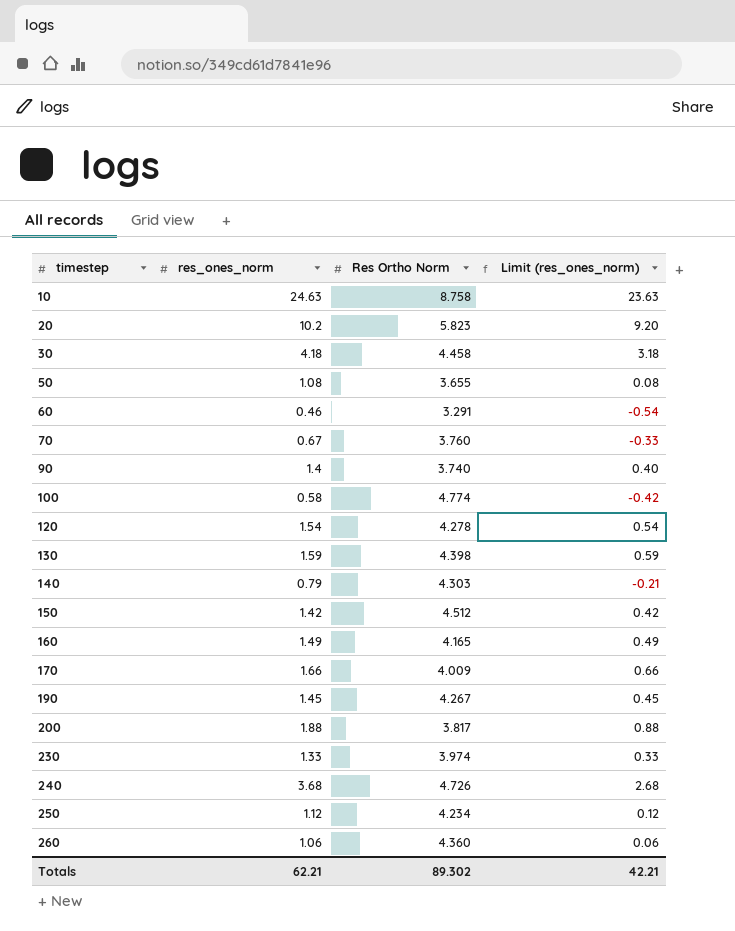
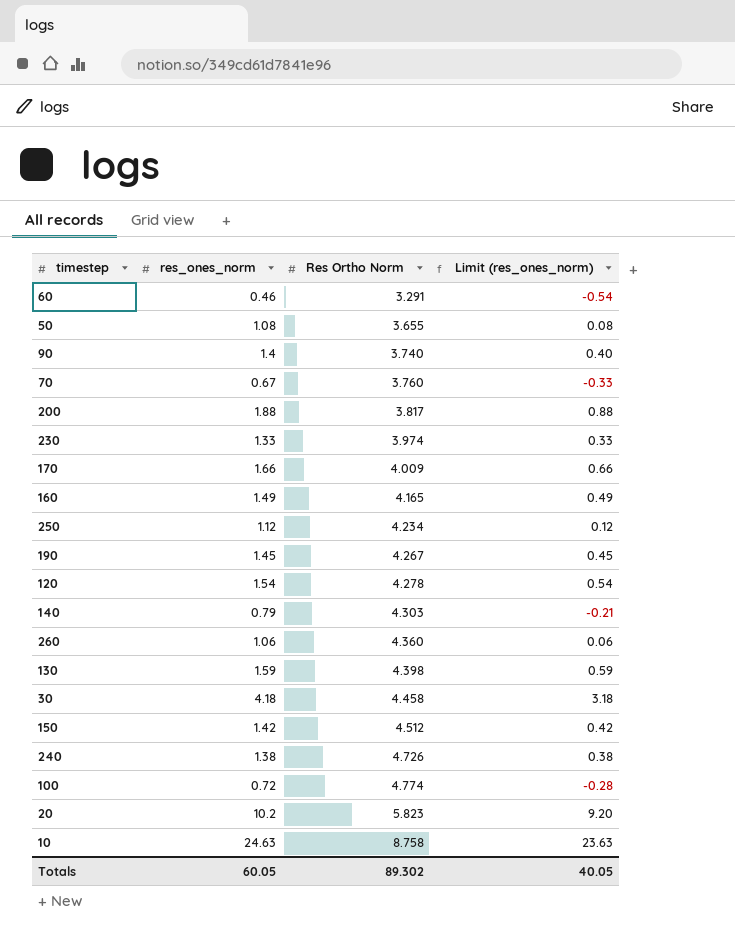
row order: timestep ascending -> Res Ortho Norm ascending
240 | res_ones_norm: 3.68 -> 1.38
240 | Limit (res_ones_norm): 2.68 -> 0.38
100 | res_ones_norm: 0.58 -> 0.72
100 | Limit (res_ones_norm): -0.42 -> -0.28
Totals | res_ones_norm: 62.21 -> 60.05
Totals | Limit (res_ones_norm): 42.21 -> 40.05

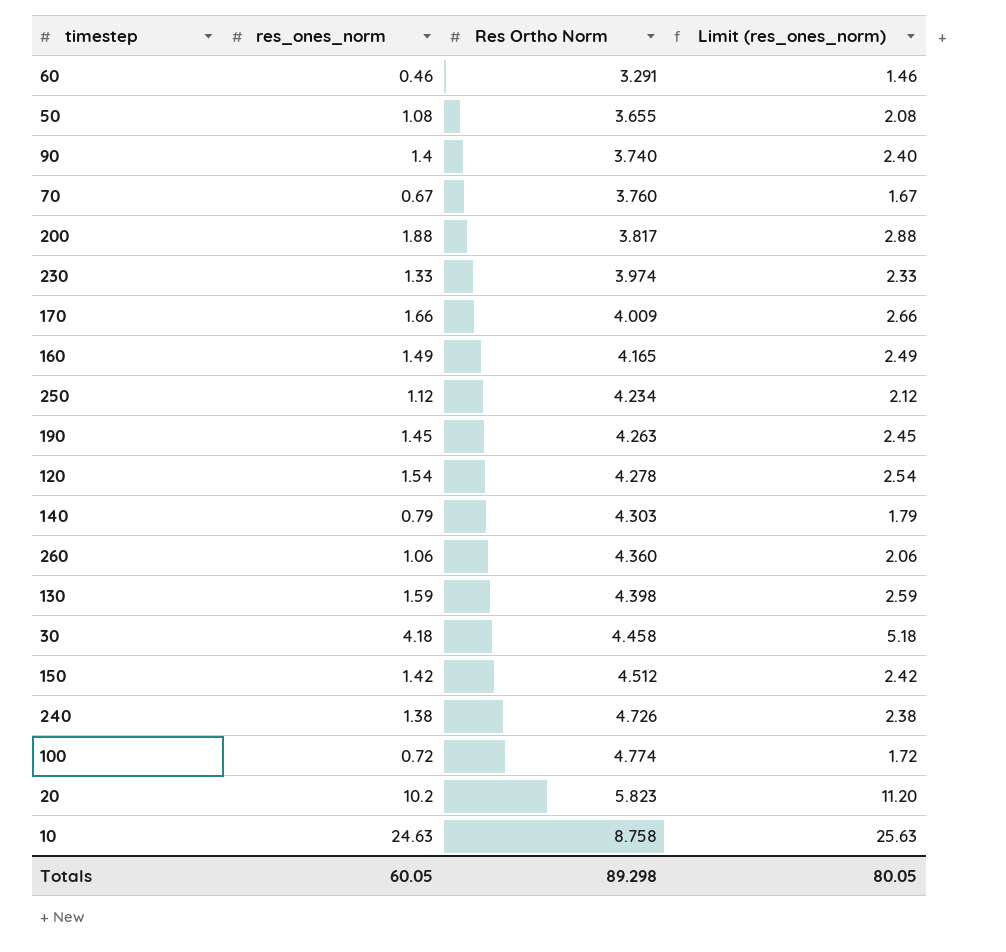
column Limit (res_ones_norm) | formula: [res_ones_norm] - 1 -> [res_ones_norm] + 1
190 | Res Ortho Norm: 4.267 -> 4.263
Totals | Res Ortho Norm: 89.302 -> 89.298
Totals | Limit (res_ones_norm): 40.05 -> 80.05

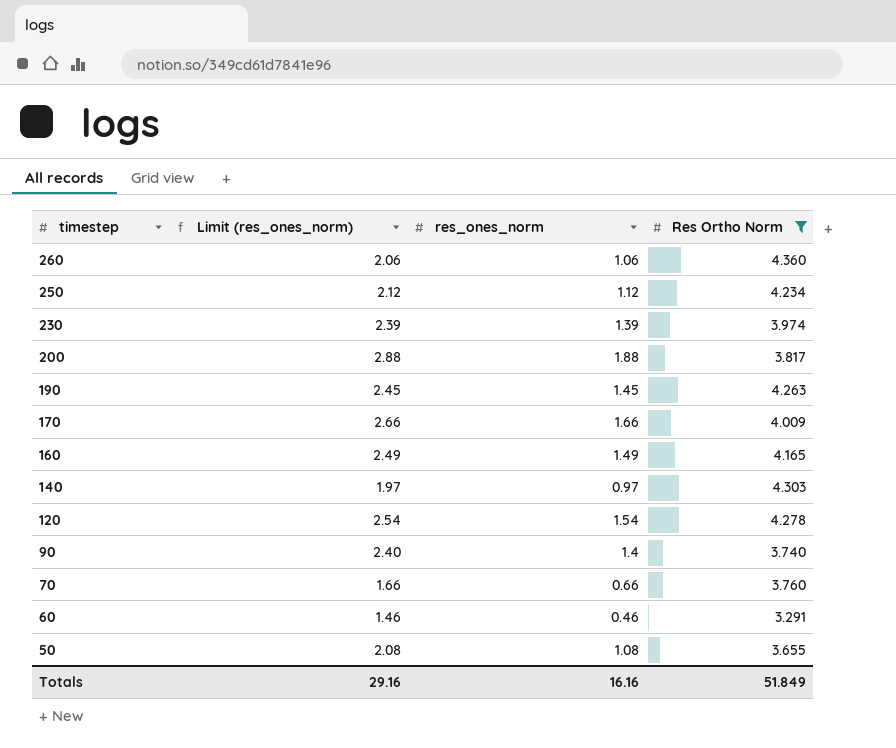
filter: none -> Res Ortho Norm <= 4.360
row order: Res Ortho Norm ascending -> timestep descending
column Limit (res_ones_norm) | position: 4 -> 2
230 | Limit (res_ones_norm): 2.33 -> 2.39
230 | res_ones_norm: 1.33 -> 1.39
140 | Limit (res_ones_norm): 1.79 -> 1.97
140 | res_ones_norm: 0.79 -> 0.97
70 | Limit (res_ones_norm): 1.67 -> 1.66
70 | res_ones_norm: 0.67 -> 0.66
Totals | Limit (res_ones_norm): 80.05 -> 29.16
Totals | res_ones_norm: 60.05 -> 16.16
Totals | Res Ortho Norm: 89.298 -> 51.849

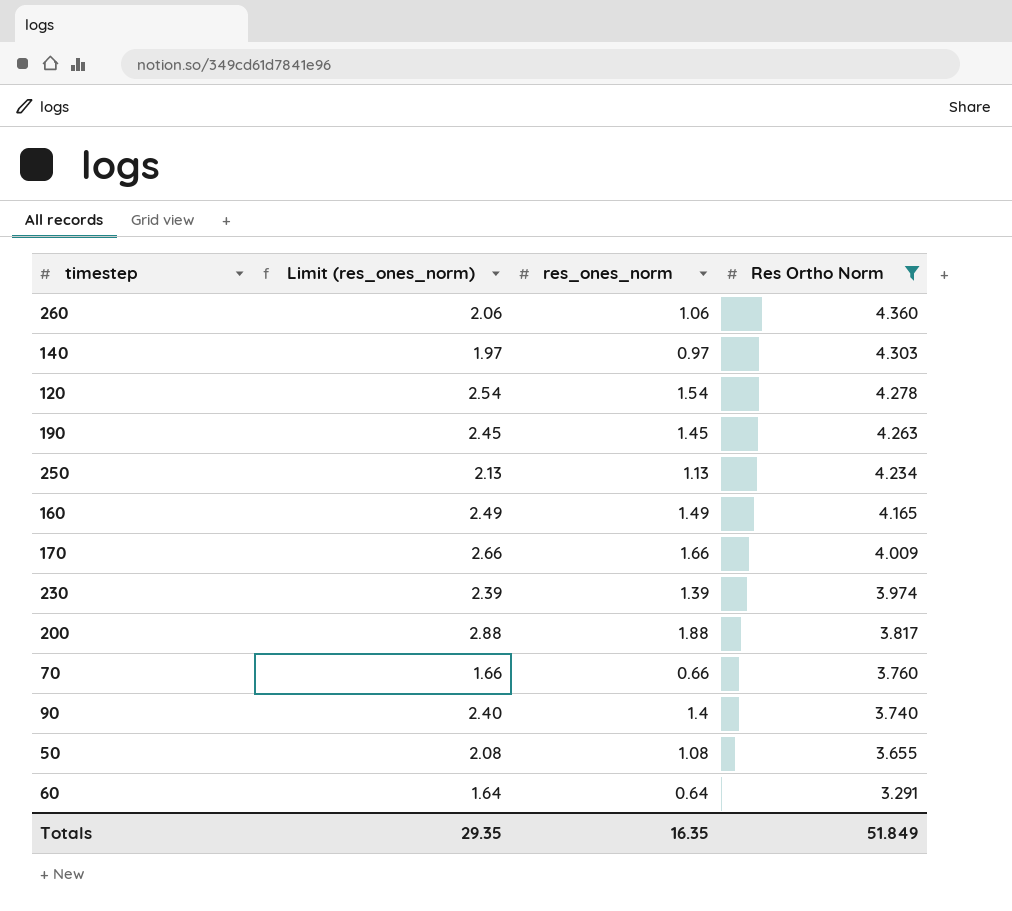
row order: timestep descending -> Res Ortho Norm descending
250 | Limit (res_ones_norm): 2.12 -> 2.13
250 | res_ones_norm: 1.12 -> 1.13
60 | Limit (res_ones_norm): 1.46 -> 1.64
60 | res_ones_norm: 0.46 -> 0.64
Totals | Limit (res_ones_norm): 29.16 -> 29.35
Totals | res_ones_norm: 16.16 -> 16.35

